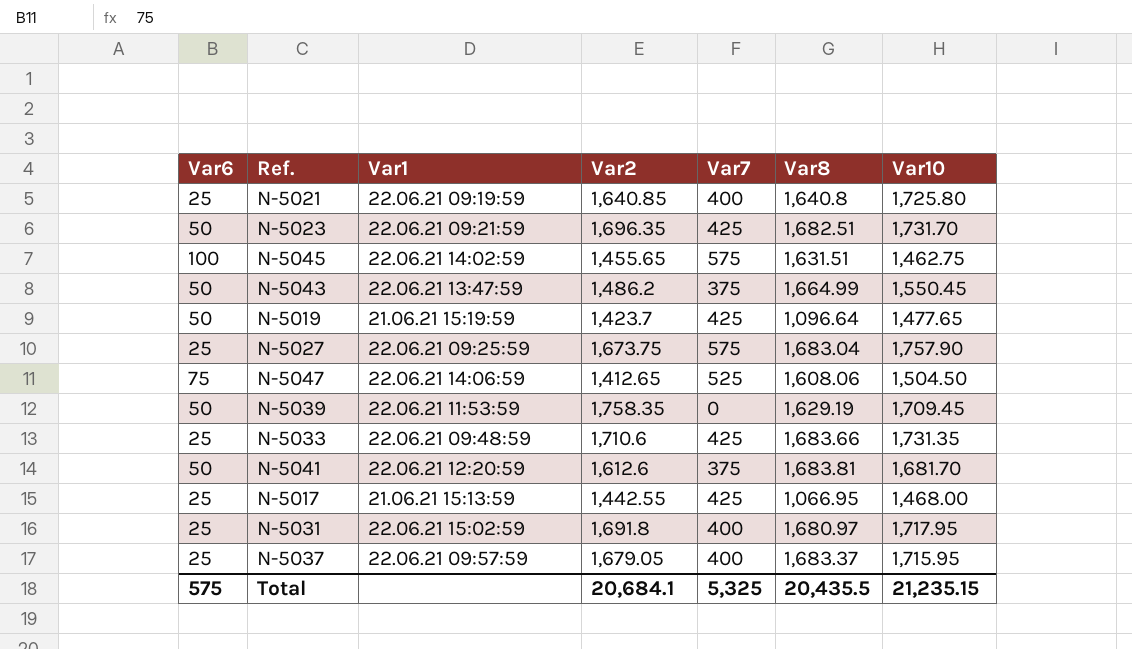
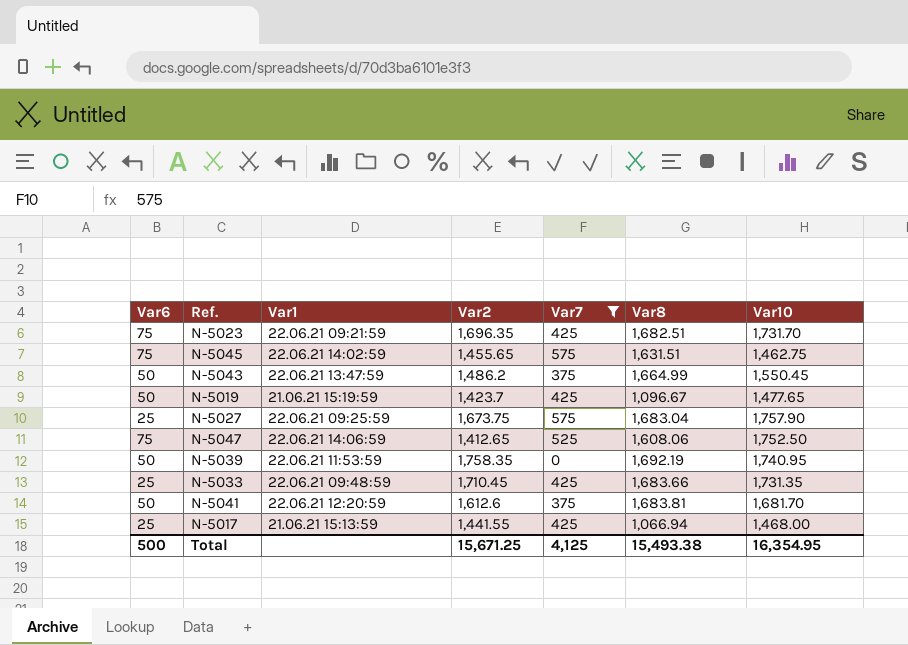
filter: none -> Var7 != 400
N-5023 | Var6: 50 -> 75
N-5045 | Var6: 100 -> 75
N-5019 | Var8: 1,096.64 -> 1,096.67
N-5047 | Var10: 1,504.50 -> 1,752.50
N-5039 | Var8: 1,629.19 -> 1,692.19
N-5039 | Var10: 1,709.45 -> 1,740.95
N-5033 | Var2: 1,710.6 -> 1,710.45
N-5017 | Var2: 1,442.55 -> 1,441.55
N-5017 | Var8: 1,066.95 -> 1,066.94
Total | Var6: 575 -> 500
Total | Var2: 20,684.1 -> 15,671.25
Total | Var7: 5,325 -> 4,125
Total | Var8: 20,435.5 -> 15,493.38
Total | Var10: 21,235.15 -> 16,354.95

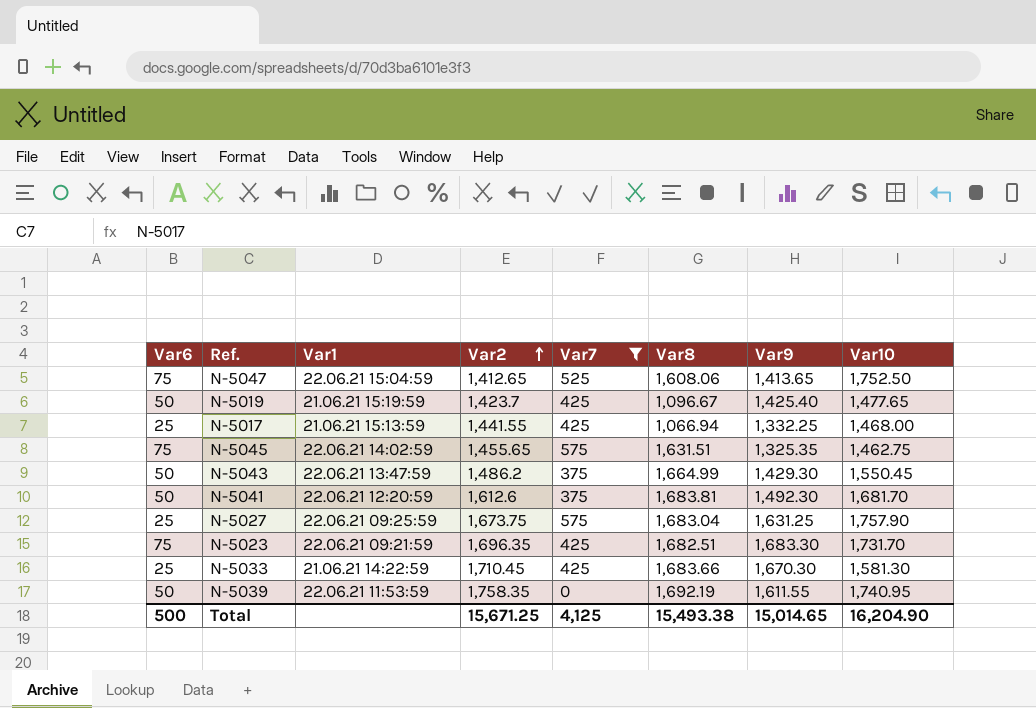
row order: none -> Var2 ascending
column Var9 | position: none -> 7
N-5047 | Var1: 22.06.21 14:06:59 -> 22.06.21 15:04:59
N-5033 | Var1: 22.06.21 09:48:59 -> 21.06.21 14:22:59
N-5033 | Var10: 1,731.35 -> 1,581.30
Total | Var10: 16,354.95 -> 16,204.90

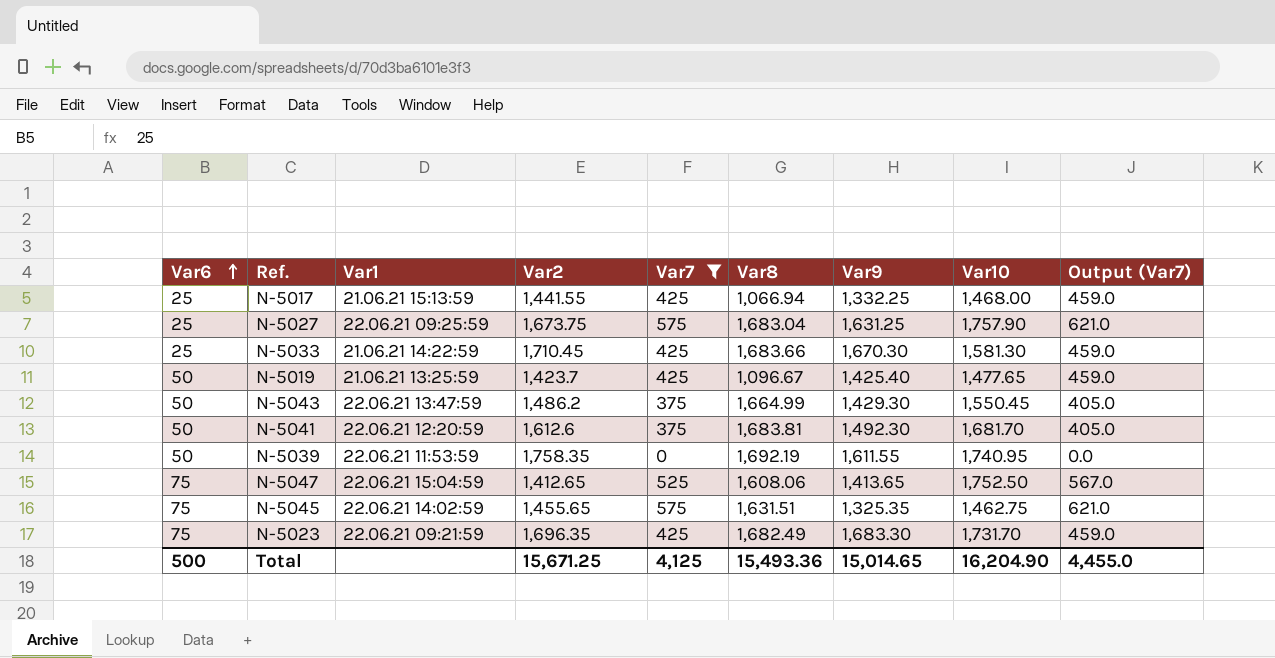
row order: Var2 ascending -> Var6 ascending
column Output (Var7) | formula: none -> [Var7] * 1.08
N-5019 | Var1: 21.06.21 15:19:59 -> 21.06.21 13:25:59
N-5023 | Var8: 1,682.51 -> 1,682.49
Total | Var8: 15,493.38 -> 15,493.36

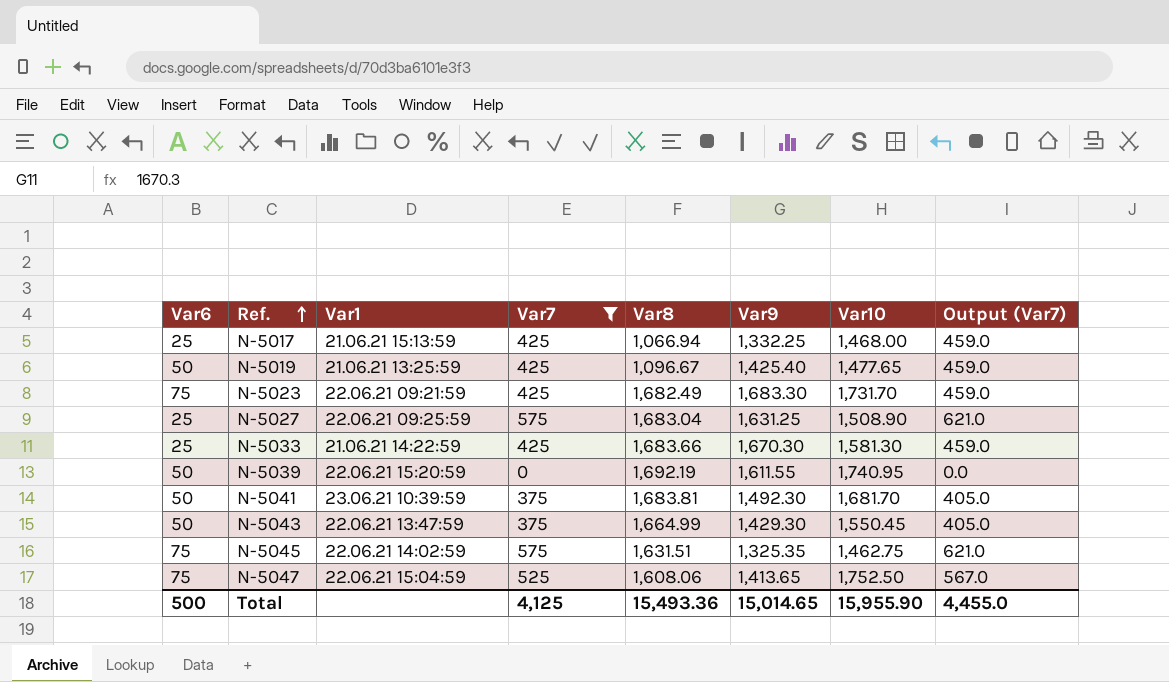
row order: Var6 ascending -> Ref. ascending
column Var2 | position: 4 -> none
N-5027 | Var10: 1,757.90 -> 1,508.90
N-5039 | Var1: 22.06.21 11:53:59 -> 22.06.21 15:20:59
N-5041 | Var1: 22.06.21 12:20:59 -> 23.06.21 10:39:59
Total | Var10: 16,204.90 -> 15,955.90

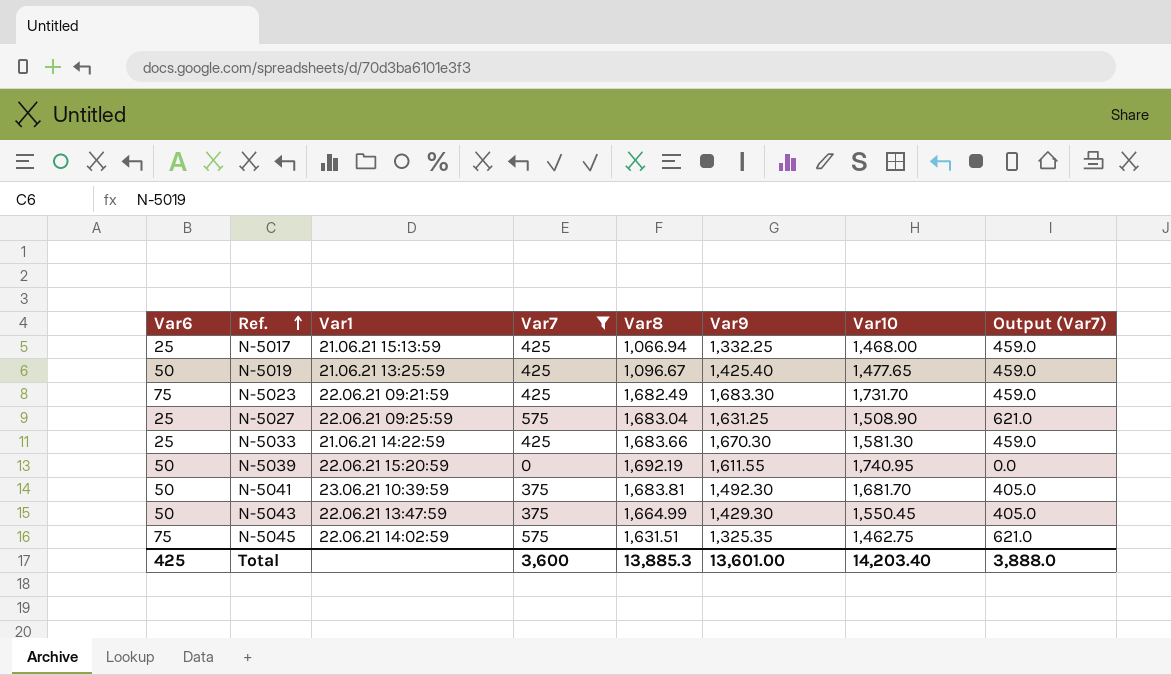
row N-5047: 75 | 22.06.21 15:04:59 | 525 | 1,608.06 | 1,413.65 | 1,752.50 | 567.0 -> none
Total | Var6: 500 -> 425
Total | Var7: 4,125 -> 3,600
Total | Var8: 15,493.36 -> 13,885.3
Total | Var9: 15,014.65 -> 13,601.00
Total | Var10: 15,955.90 -> 14,203.40
Total | Output (Var7): 4,455.0 -> 3,888.0

